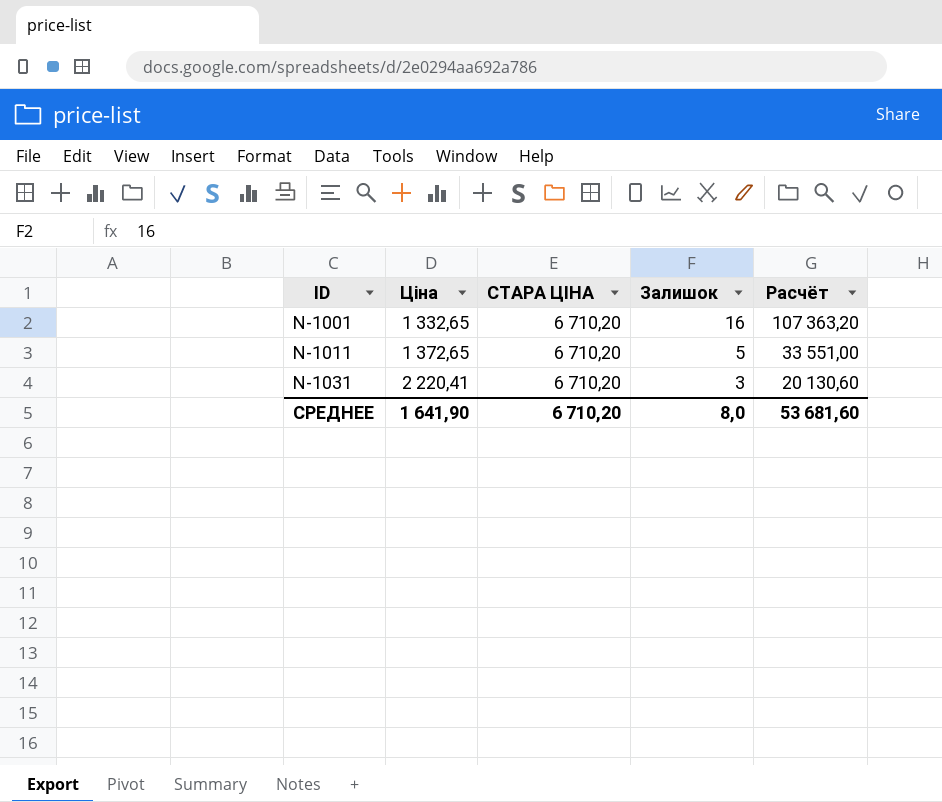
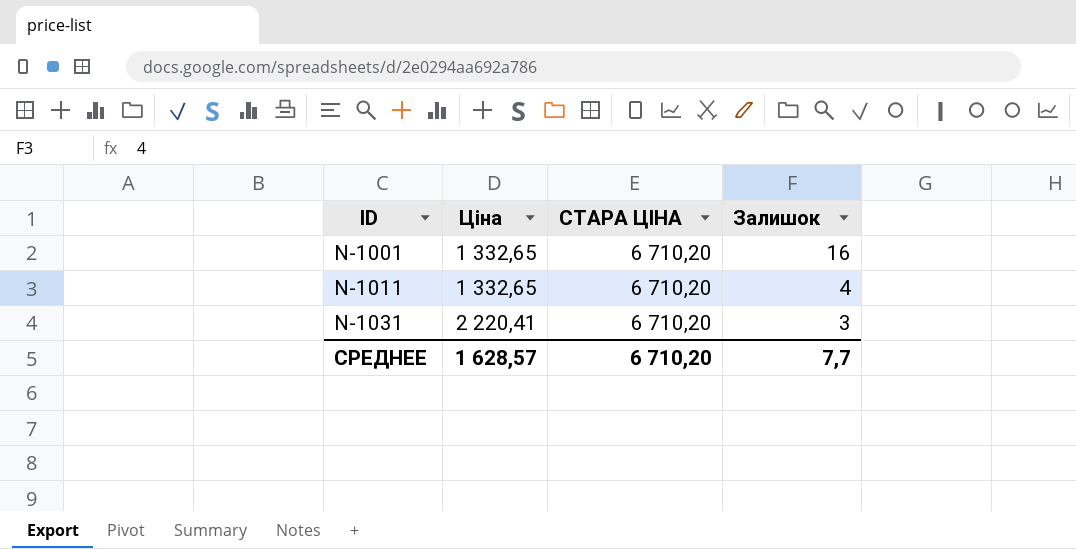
column Расчёт | formula: [СТАРА ЦІНА] * [Залишок] -> none
N-1011 | Ціна: 1 372,65 -> 1 332,65
N-1011 | Залишок: 5 -> 4
СРЕДНЕЕ | Ціна: 1 641,90 -> 1 628,57
СРЕДНЕЕ | Залишок: 8,0 -> 7,7

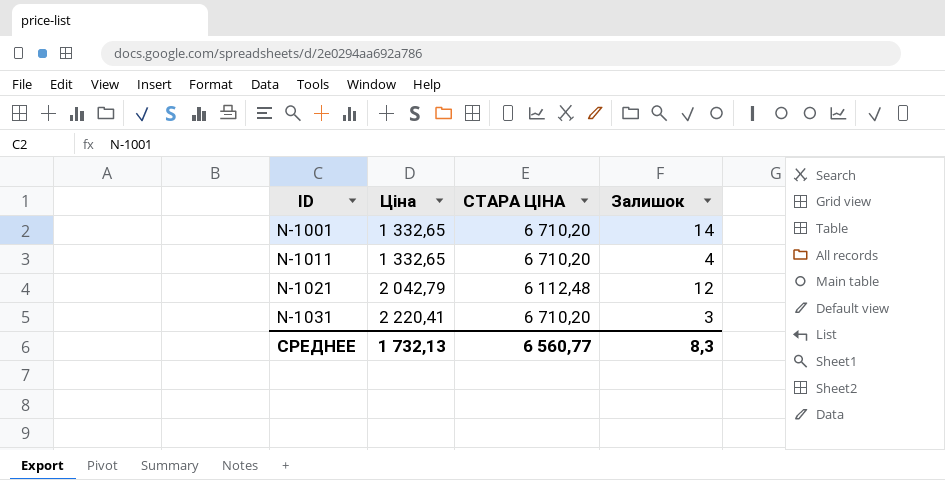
N-1001 | Залишок: 16 -> 14
row N-1021: none -> 2 042,79 | 6 112,48 | 12
СРЕДНЕЕ | Ціна: 1 628,57 -> 1 732,13
СРЕДНЕЕ | СТАРА ЦІНА: 6 710,20 -> 6 560,77
СРЕДНЕЕ | Залишок: 7,7 -> 8,3

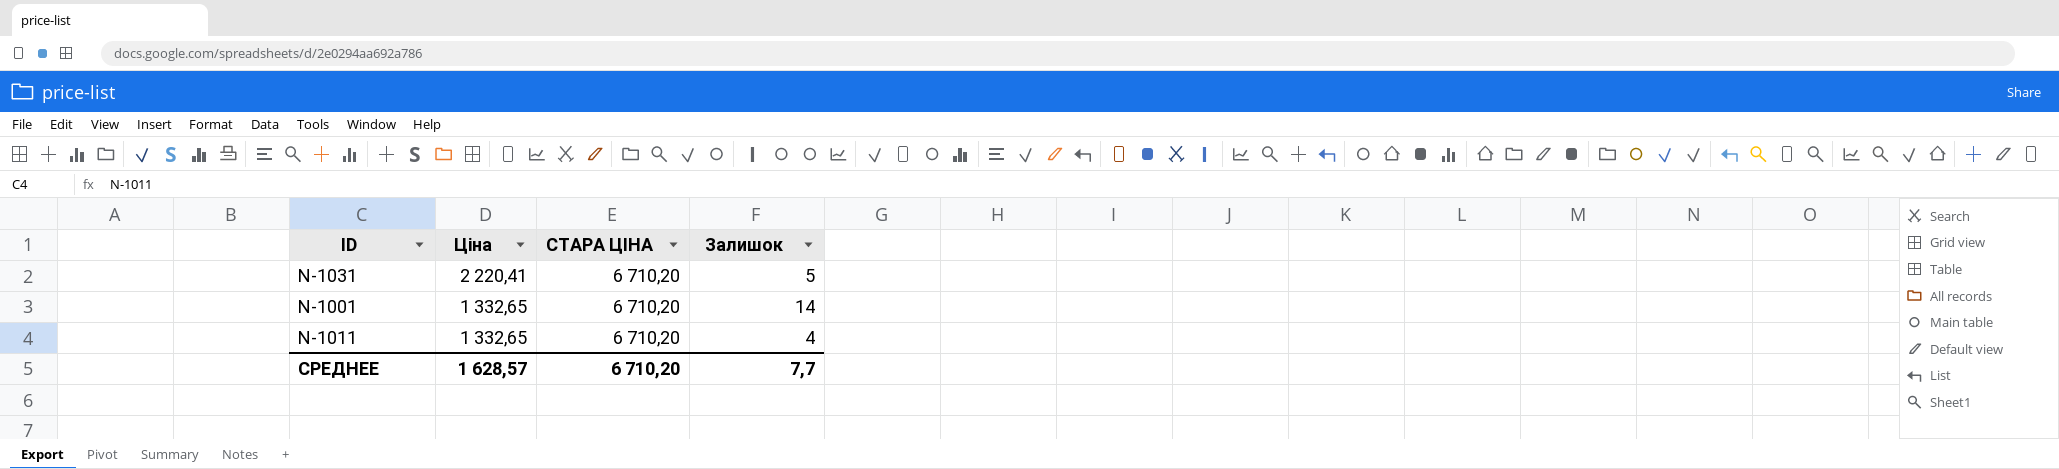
row order: ID ascending -> Ціна descending
row N-1021: 2 042,79 | 6 112,48 | 12 -> none
N-1031 | Залишок: 3 -> 5
СРЕДНЕЕ | Ціна: 1 732,13 -> 1 628,57
СРЕДНЕЕ | СТАРА ЦІНА: 6 560,77 -> 6 710,20
СРЕДНЕЕ | Залишок: 8,3 -> 7,7

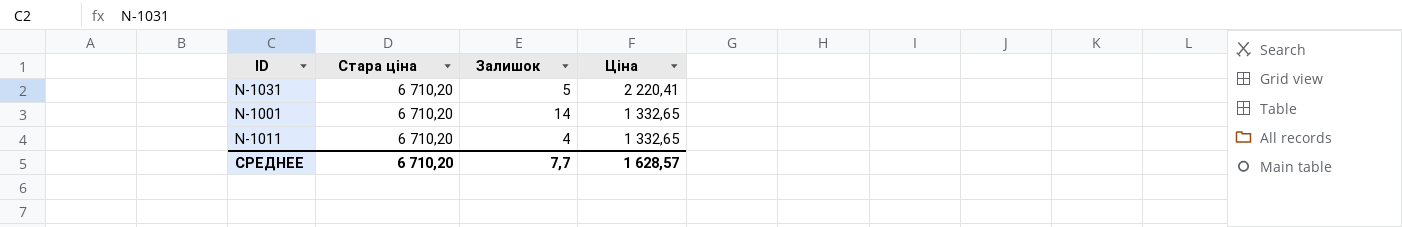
column name: СТАРА ЦІНА -> Стара ціна
column Ціна | position: 2 -> 4

